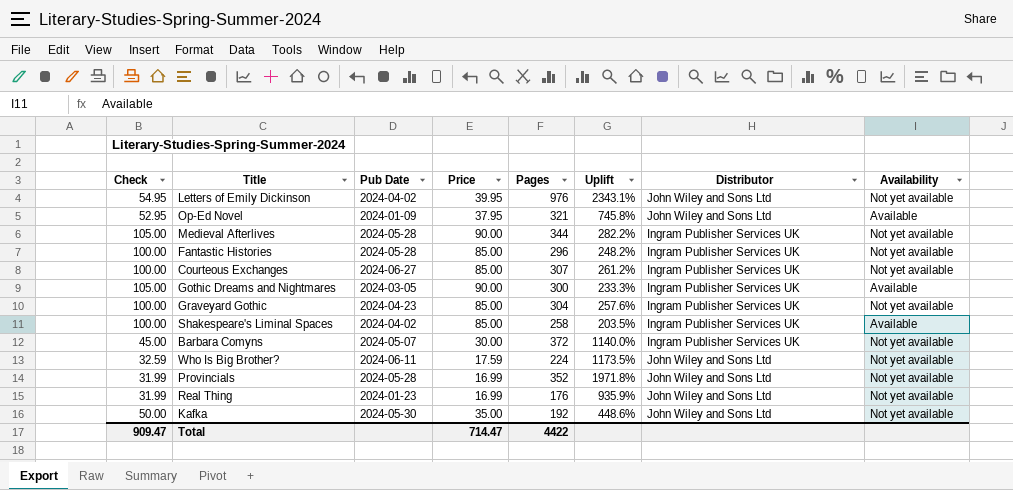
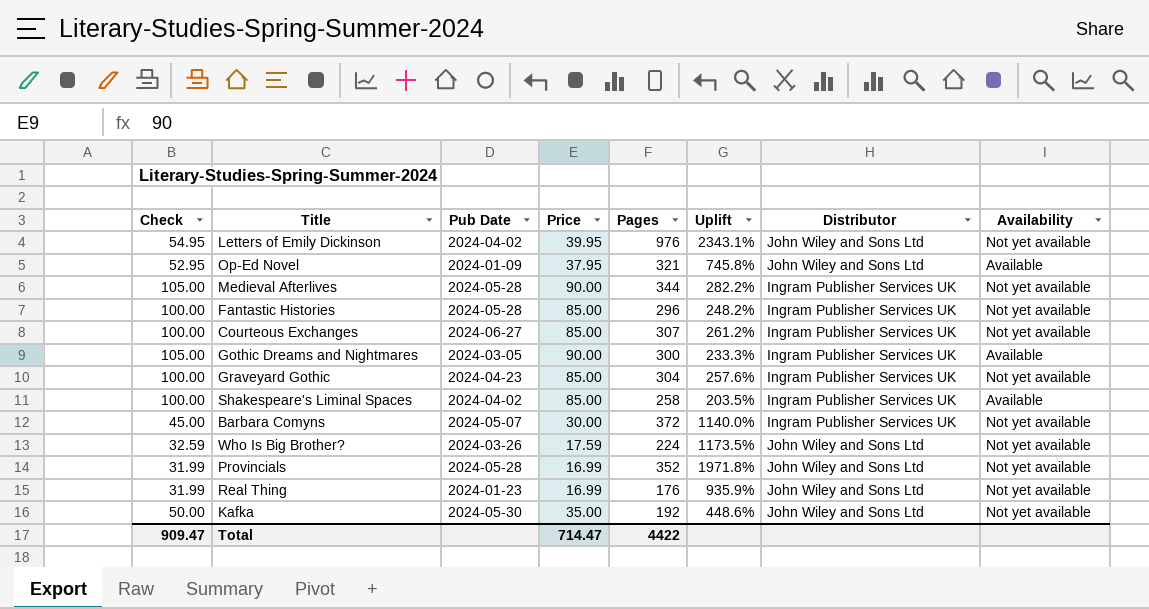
Who Is Big Brother? | Pub Date: 2024-06-11 -> 2024-03-26

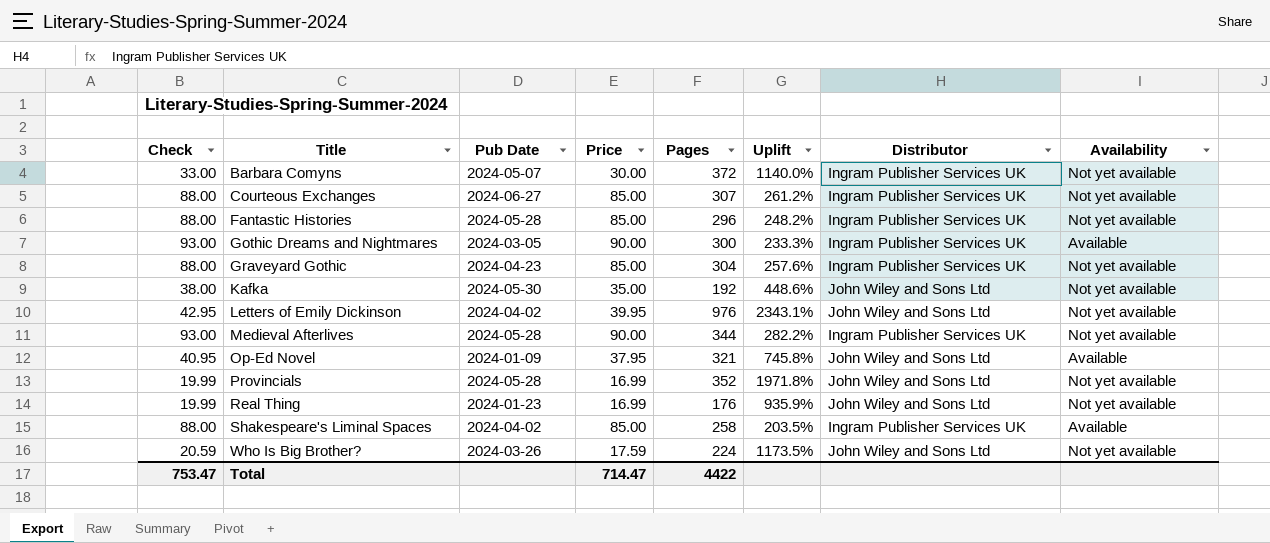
row order: none -> Title ascending
column Check | formula: [Price] + 15 -> [Price] + 3
Total | Check: 909.47 -> 753.47

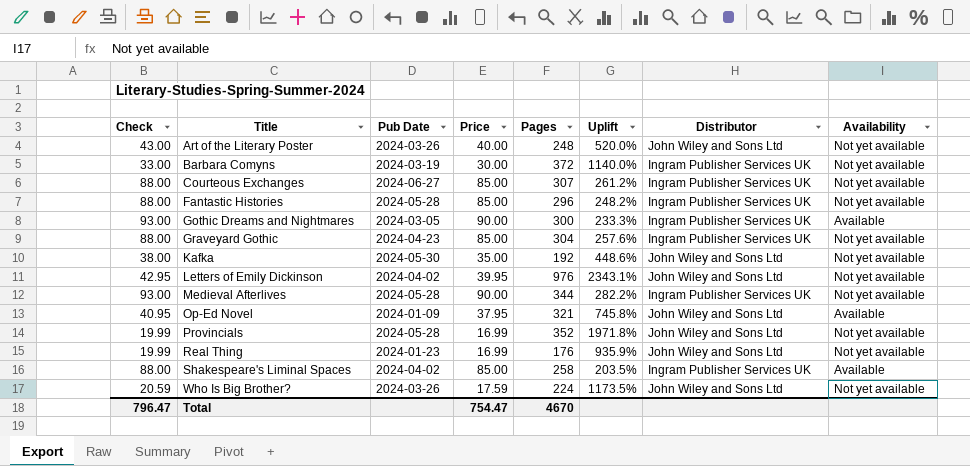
row Art of the Literary Poster: none -> 43.00 | 2024-03-26 | 40.00 | 248 | 520.0% | John Wiley and Sons Ltd | Not yet available
Barbara Comyns | Pub Date: 2024-05-07 -> 2024-03-19
Total | Check: 753.47 -> 796.47
Total | Price: 714.47 -> 754.47
Total | Pages: 4422 -> 4670

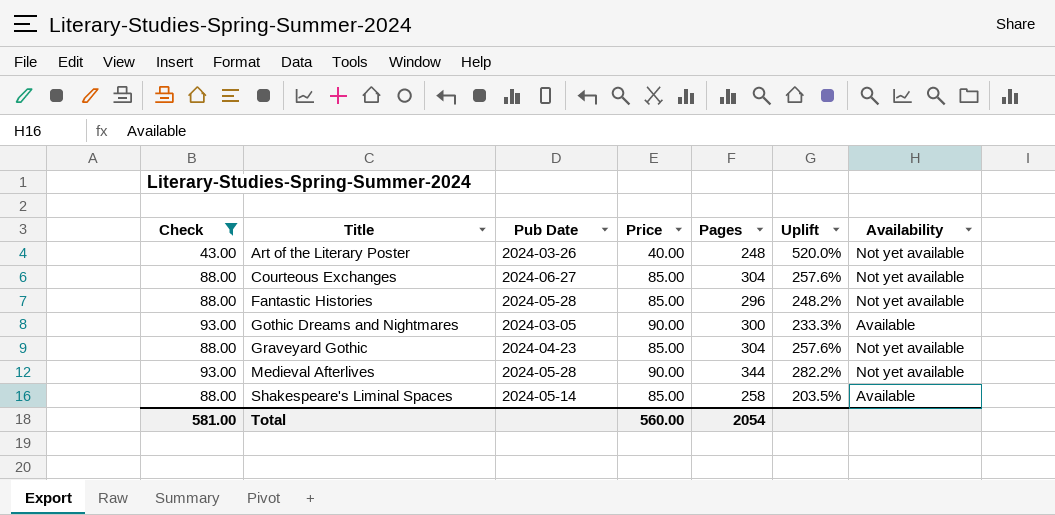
filter: none -> Check >= 43.00
column Distributor | position: 7 -> none
Courteous Exchanges | Pages: 307 -> 304
Courteous Exchanges | Uplift: 261.2% -> 257.6%
Shakespeare's Liminal Spaces | Pub Date: 2024-04-02 -> 2024-05-14
Total | Check: 796.47 -> 581.00
Total | Price: 754.47 -> 560.00
Total | Pages: 4670 -> 2054

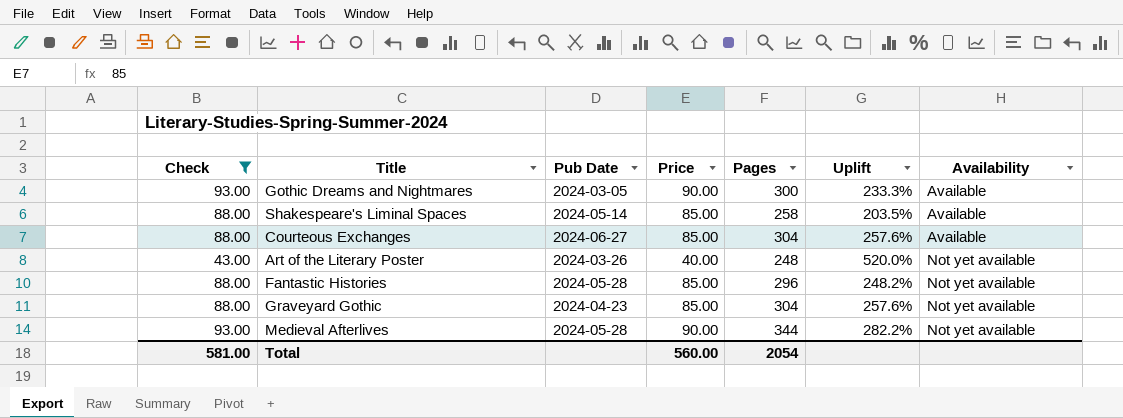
row order: Title ascending -> Availability ascending
Courteous Exchanges | Availability: Not yet available -> Available

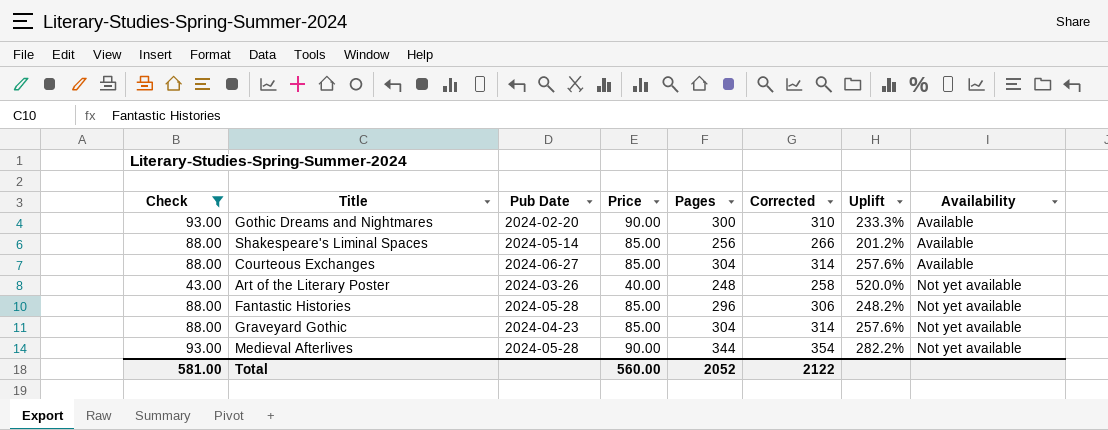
column Corrected | formula: none -> [Pages] + 10
Gothic Dreams and Nightmares | Pub Date: 2024-03-05 -> 2024-02-20
Shakespeare's Liminal Spaces | Pages: 258 -> 256
Shakespeare's Liminal Spaces | Uplift: 203.5% -> 201.2%
Total | Pages: 2054 -> 2052

